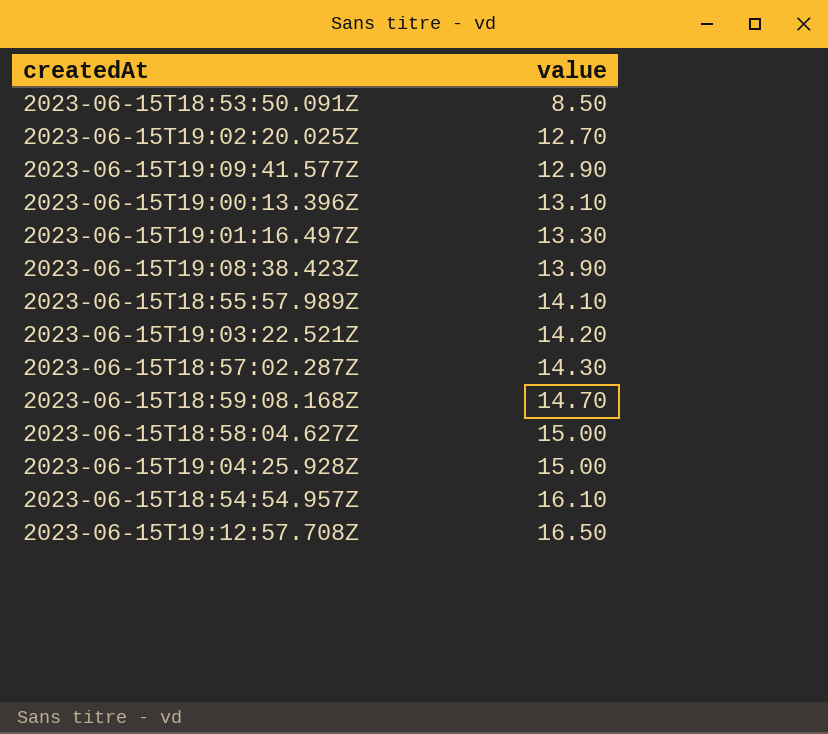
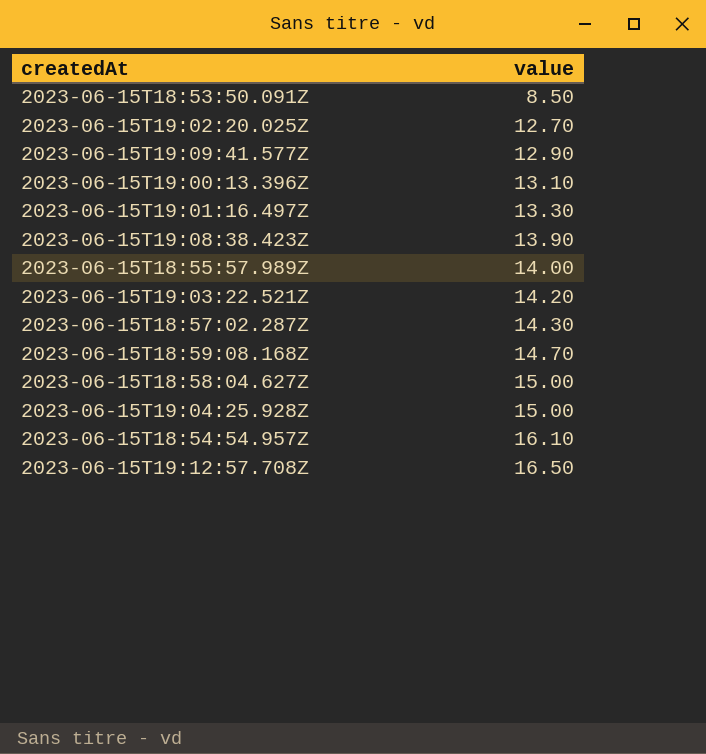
2023-06-15T18:55:57.989Z | value: 14.10 -> 14.00

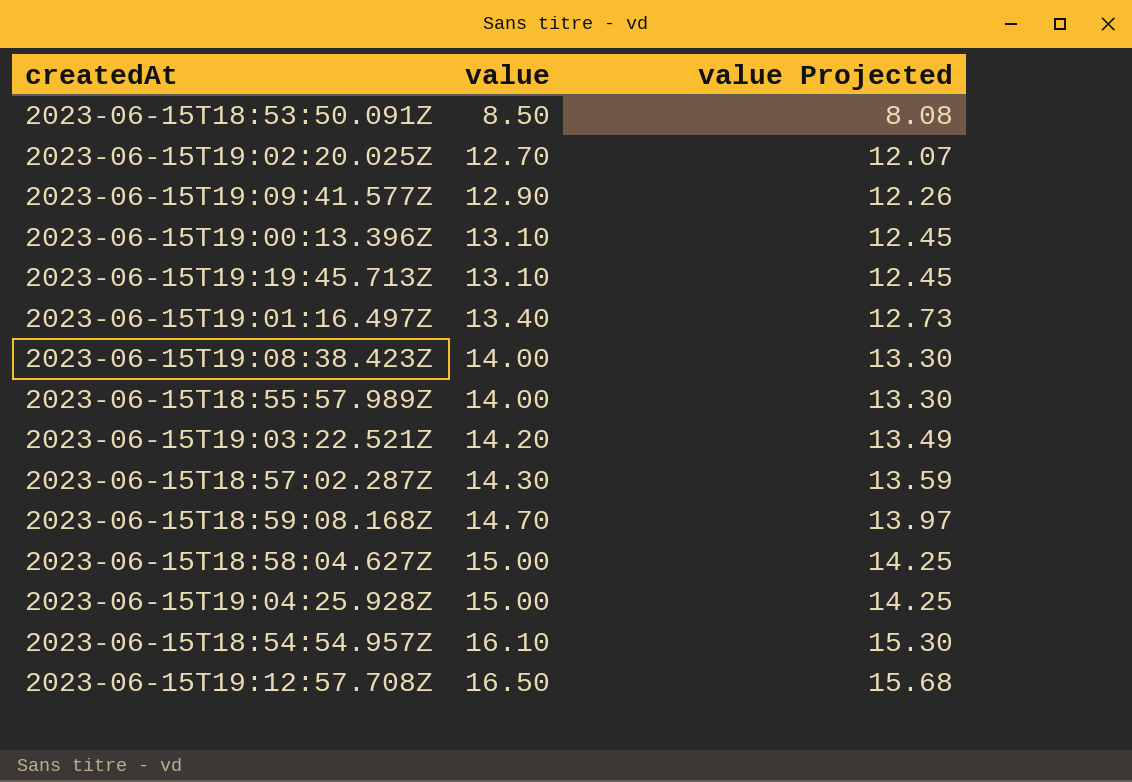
column value Projected | formula: none -> [value] * 0.95
row 2023-06-15T19:19:45.713Z: none -> 13.10 | 12.45
2023-06-15T19:01:16.497Z | value: 13.30 -> 13.40
2023-06-15T19:08:38.423Z | value: 13.90 -> 14.00

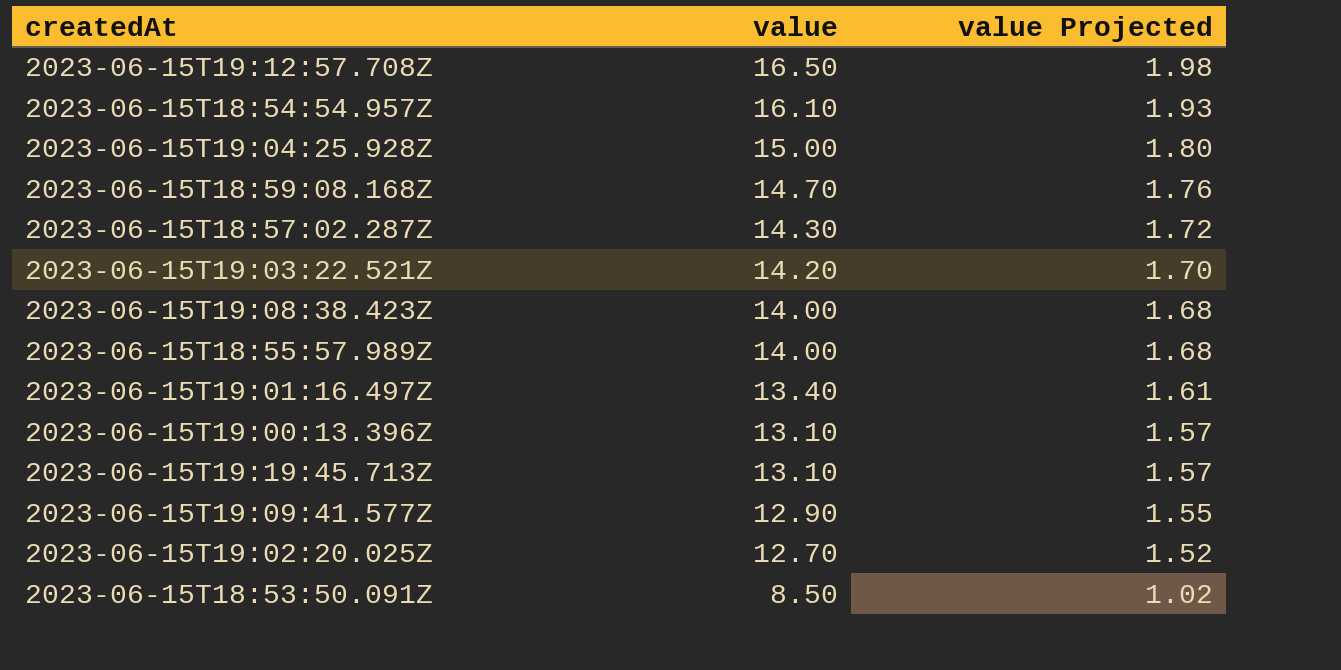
row order: value ascending -> value descending
column value Projected | formula: [value] * 0.95 -> [value] * 0.12
row 2023-06-15T18:58:04.627Z: 15.00 | 14.25 -> none

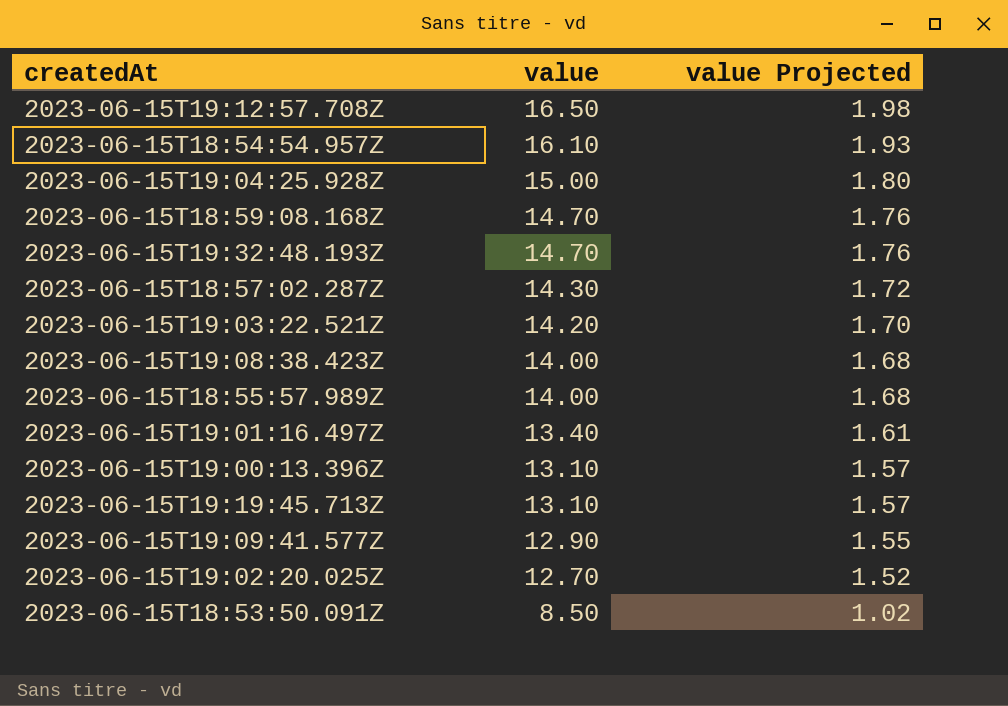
row 2023-06-15T19:32:48.193Z: none -> 14.70 | 1.76

